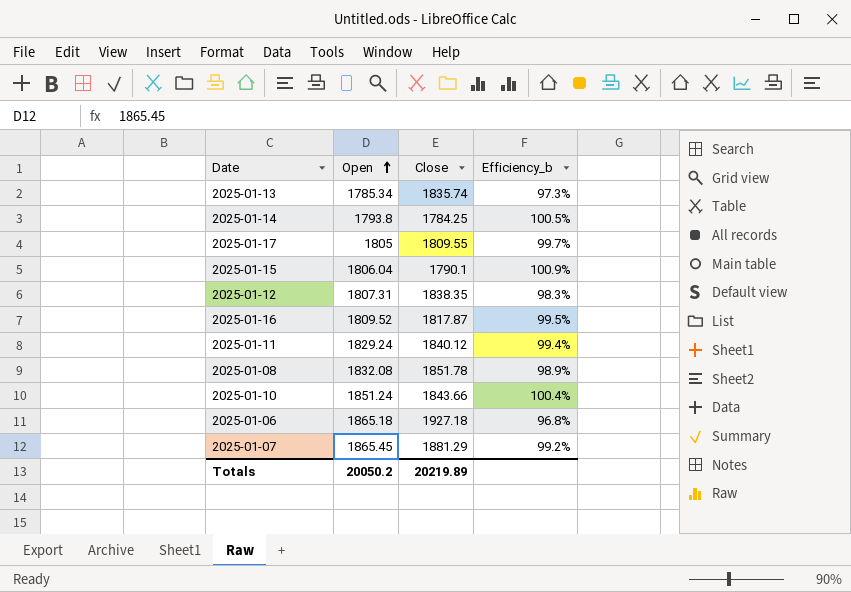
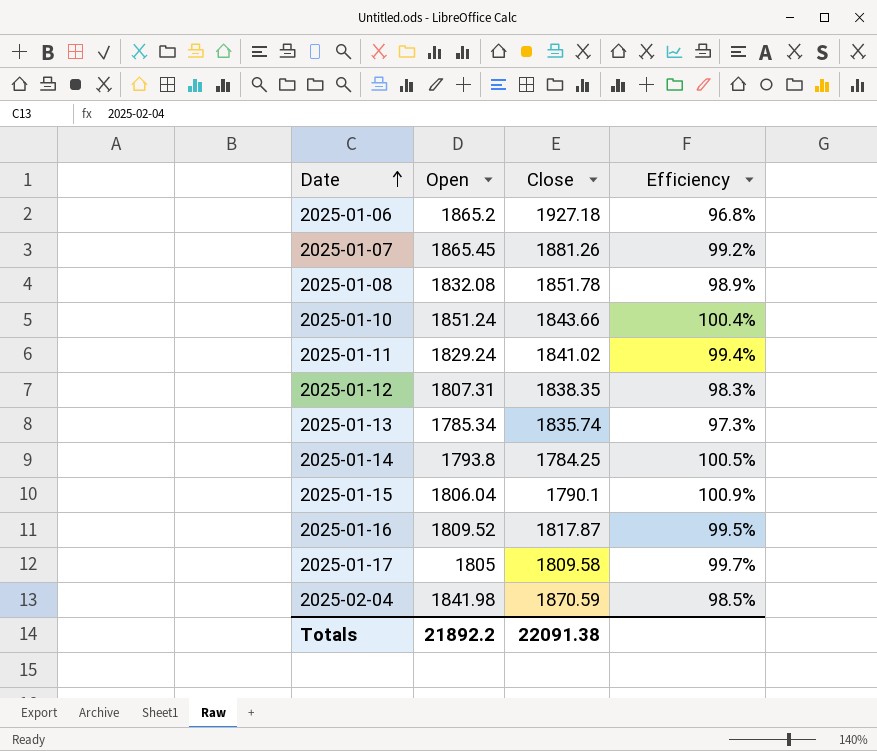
row order: Open ascending -> Date ascending
column name: Efficiency_b -> Efficiency
2025-01-06 | Open: 1865.18 -> 1865.2
2025-01-07 | Close: 1881.29 -> 1881.26
2025-01-11 | Close: 1840.12 -> 1841.02
2025-01-17 | Close: 1809.55 -> 1809.58
row 2025-02-04: none -> 1841.98 | 1870.59 | 98.5%
Totals | Open: 20050.2 -> 21892.2
Totals | Close: 20219.89 -> 22091.38

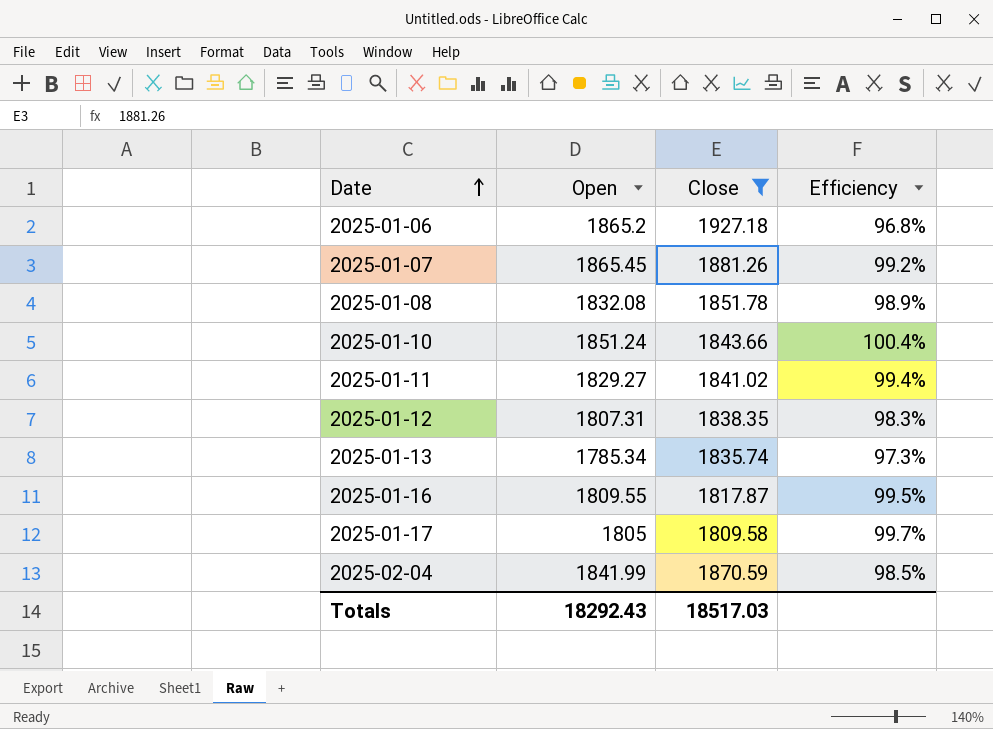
filter: none -> Close >= 1809.58
2025-01-11 | Open: 1829.24 -> 1829.27
2025-01-16 | Open: 1809.52 -> 1809.55
2025-02-04 | Open: 1841.98 -> 1841.99
Totals | Open: 21892.2 -> 18292.43
Totals | Close: 22091.38 -> 18517.03

